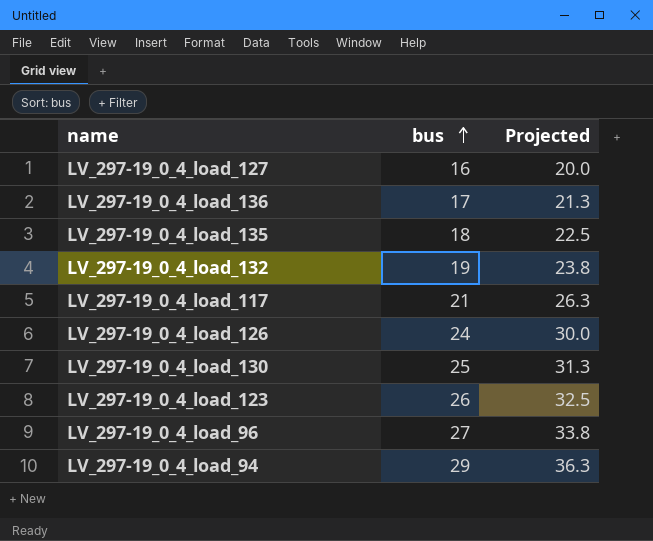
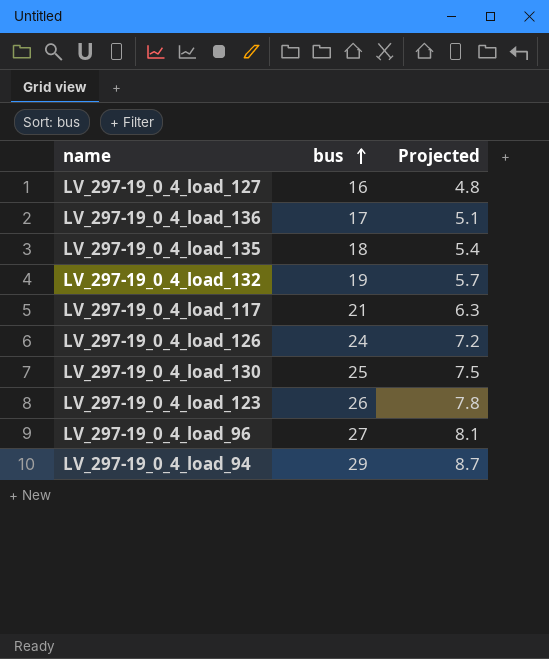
column Projected | formula: [bus] * 1.25 -> [bus] * 0.3

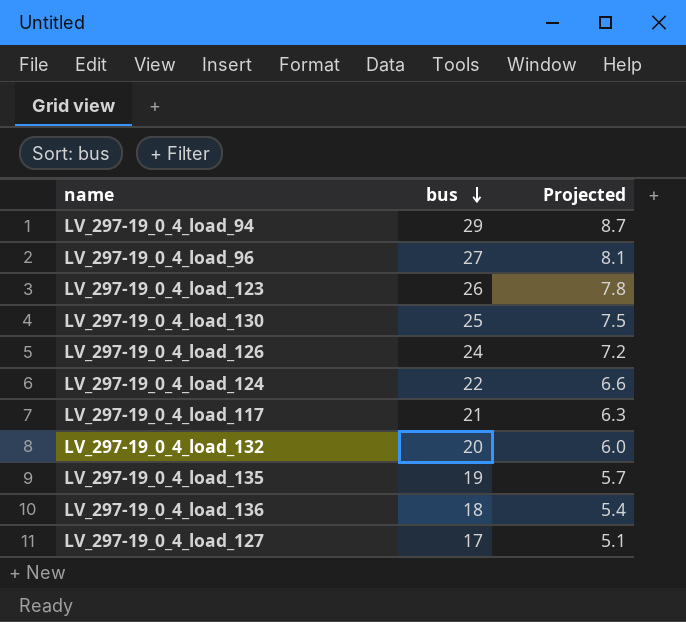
row order: bus ascending -> bus descending
row LV_297-19_0_4_load_124: none -> 22 | 6.6
LV_297-19_0_4_load_132 | bus: 19 -> 20
LV_297-19_0_4_load_132 | Projected: 5.7 -> 6.0
LV_297-19_0_4_load_135 | bus: 18 -> 19
LV_297-19_0_4_load_135 | Projected: 5.4 -> 5.7
LV_297-19_0_4_load_136 | bus: 17 -> 18
LV_297-19_0_4_load_136 | Projected: 5.1 -> 5.4
LV_297-19_0_4_load_127 | bus: 16 -> 17
LV_297-19_0_4_load_127 | Projected: 4.8 -> 5.1

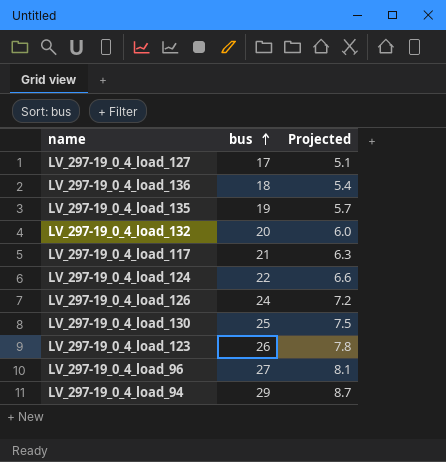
row order: bus descending -> bus ascending

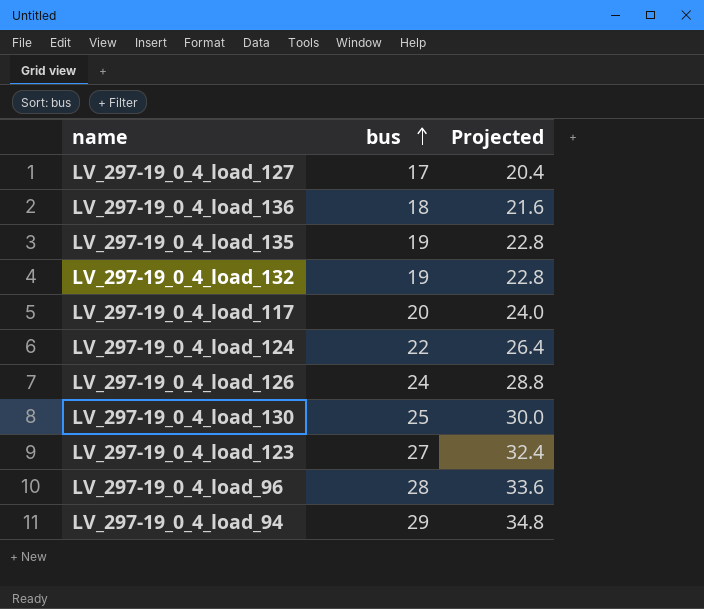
column Projected | formula: [bus] * 0.3 -> [bus] * 1.2
LV_297-19_0_4_load_132 | bus: 20 -> 19
LV_297-19_0_4_load_117 | bus: 21 -> 20
LV_297-19_0_4_load_123 | bus: 26 -> 27
LV_297-19_0_4_load_96 | bus: 27 -> 28

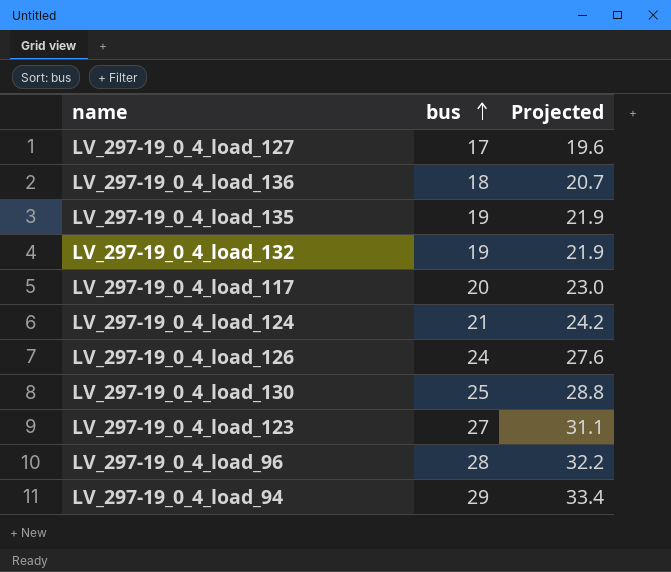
column Projected | formula: [bus] * 1.2 -> [bus] * 1.15
LV_297-19_0_4_load_124 | bus: 22 -> 21

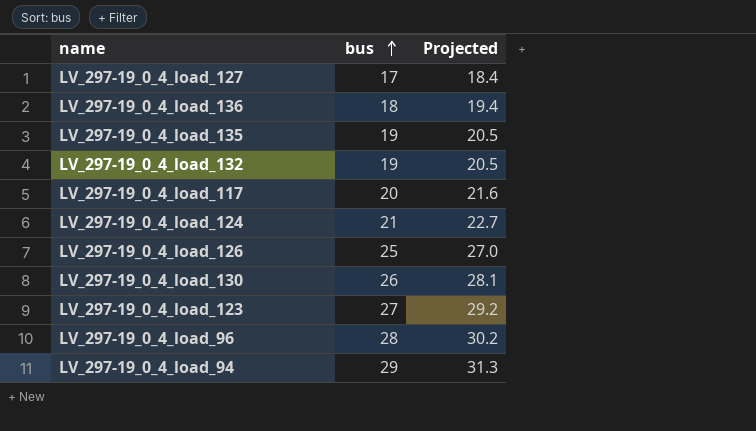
column Projected | formula: [bus] * 1.15 -> [bus] * 1.08
LV_297-19_0_4_load_126 | bus: 24 -> 25
LV_297-19_0_4_load_130 | bus: 25 -> 26

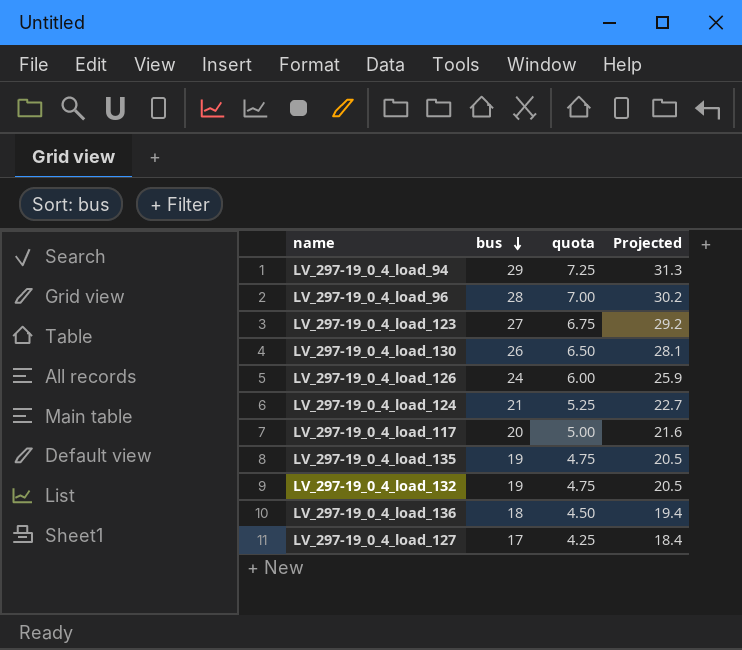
row order: bus ascending -> bus descending
column quota | formula: none -> [bus] * 0.25
LV_297-19_0_4_load_126 | bus: 25 -> 24
LV_297-19_0_4_load_126 | Projected: 27.0 -> 25.9

